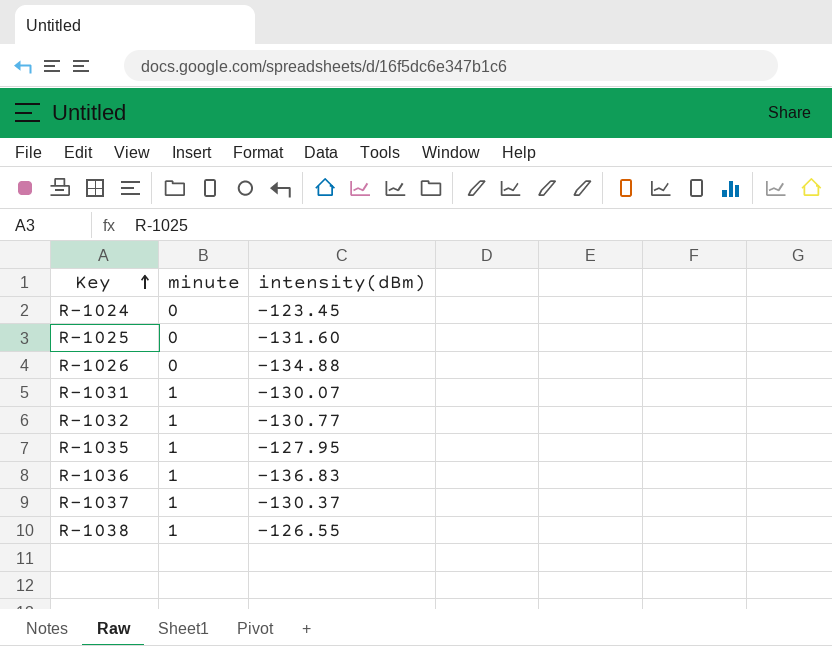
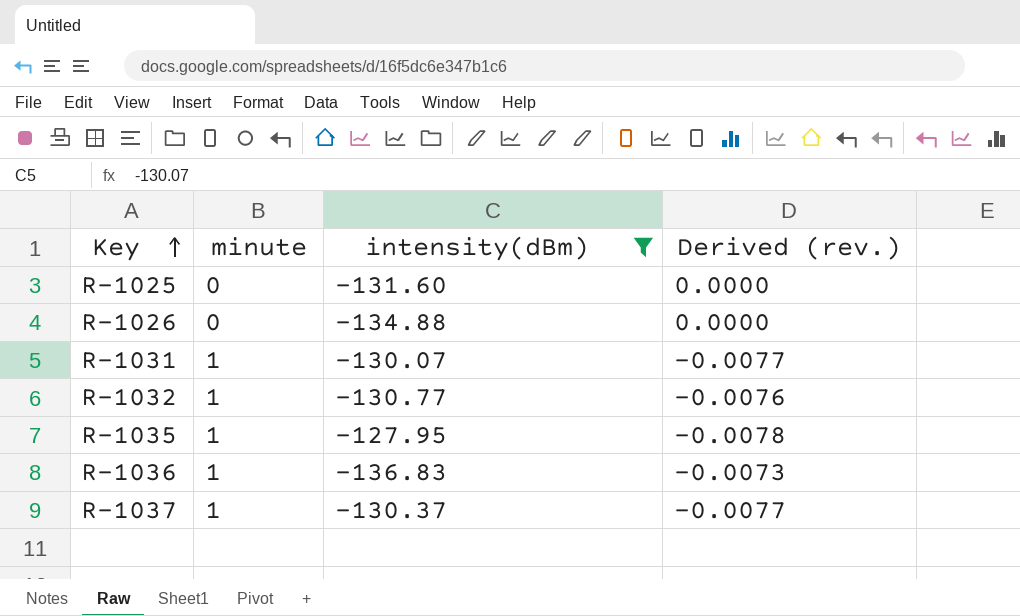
filter: none -> intensity(dBm) <= -127.95
column Derived (rev.) | formula: none -> [minute] / [intensity(dBm)]

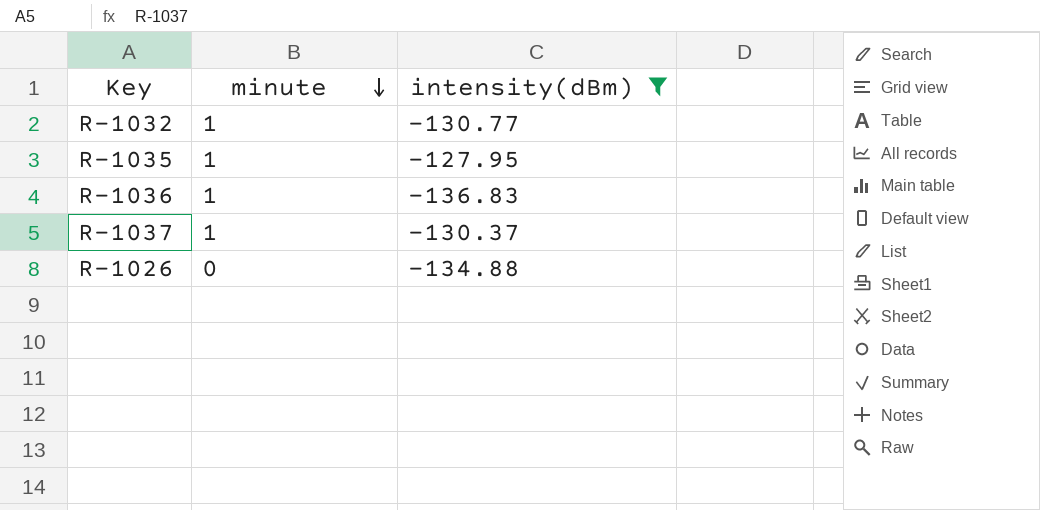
row order: Key ascending -> minute descending
column Derived (rev.) | formula: [minute] / [intensity(dBm)] -> none
row R-1025: 0 | -131.60 | 0.0000 -> none
row R-1031: 1 | -130.07 | -0.0077 -> none

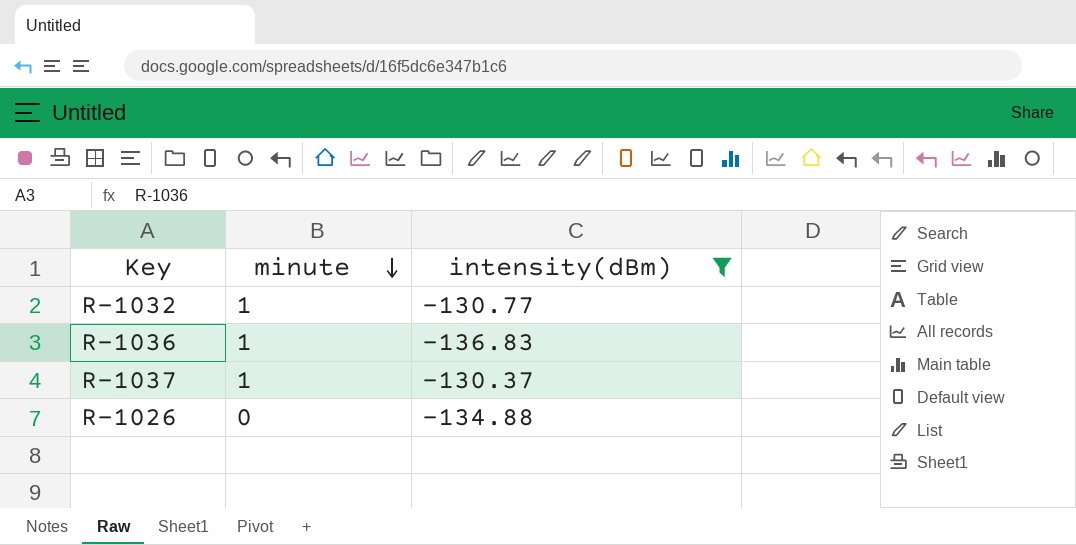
row R-1035: 1 | -127.95 -> none

